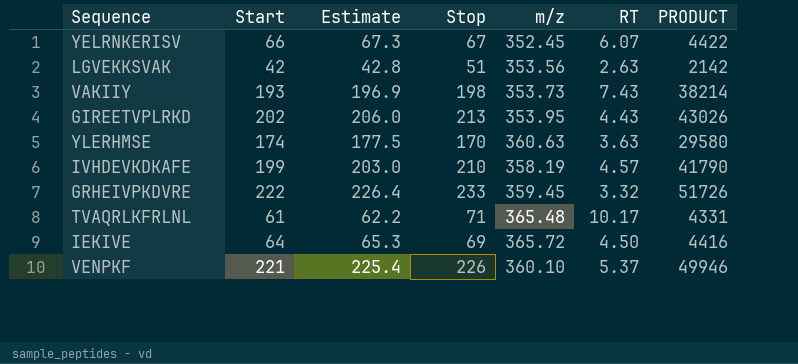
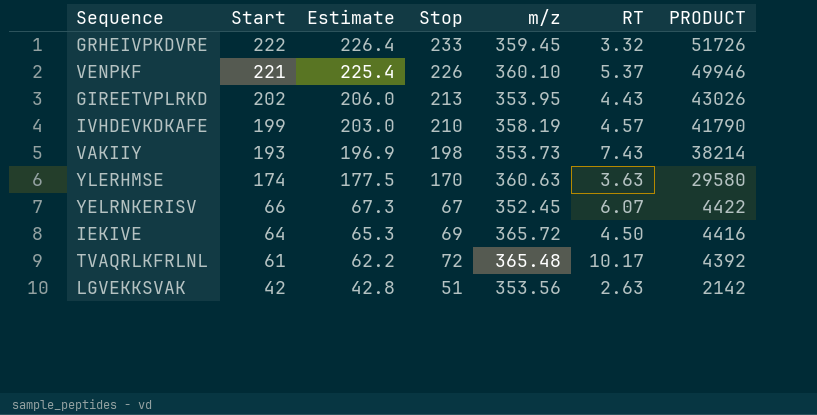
row order: none -> Start descending
TVAQRLKFRLNL | Stop: 71 -> 72
TVAQRLKFRLNL | PRODUCT: 4331 -> 4392

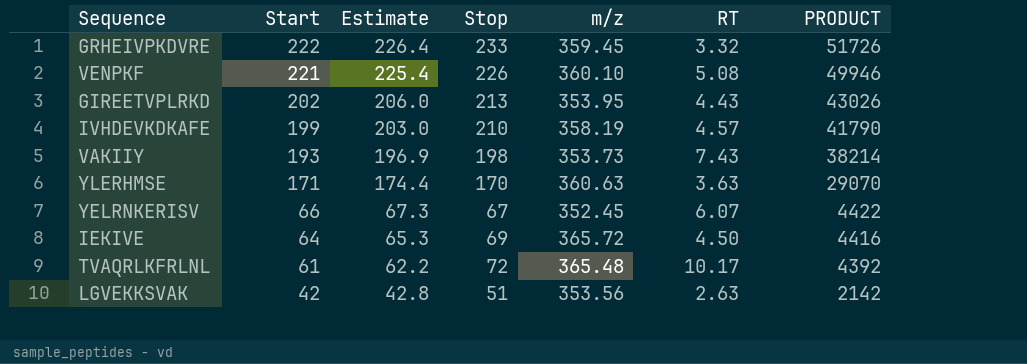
VENPKF | RT: 5.37 -> 5.08
YLERHMSE | Start: 174 -> 171
YLERHMSE | Estimate: 177.5 -> 174.4
YLERHMSE | PRODUCT: 29580 -> 29070

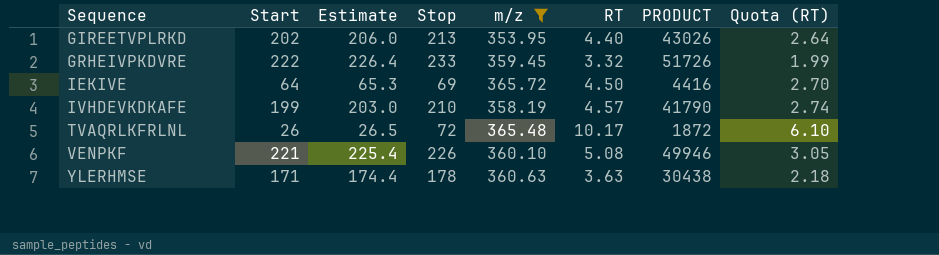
filter: none -> m/z >= 353.95
row order: Start descending -> Sequence ascending
column Quota (RT) | formula: none -> [RT] * 0.6
GIREETVPLRKD | RT: 4.43 -> 4.40
TVAQRLKFRLNL | Start: 61 -> 26
TVAQRLKFRLNL | Estimate: 62.2 -> 26.5
TVAQRLKFRLNL | PRODUCT: 4392 -> 1872
YLERHMSE | Stop: 170 -> 178
YLERHMSE | PRODUCT: 29070 -> 30438

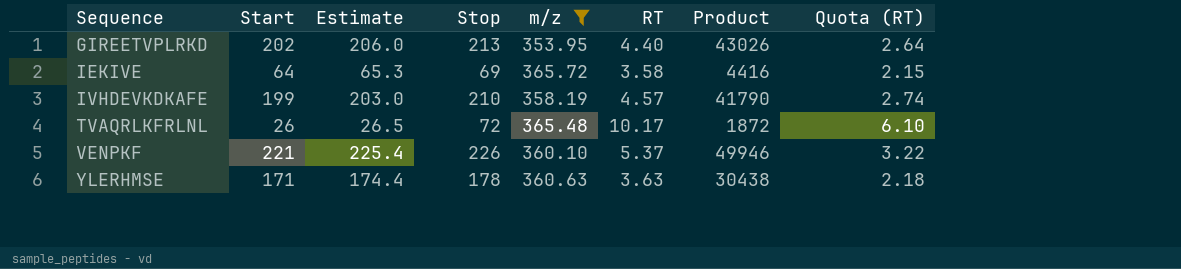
column name: PRODUCT -> Product
row GRHEIVPKDVRE: 222 | 226.4 | 233 | 359.45 | 3.32 | 51726 | 1.99 -> none
IEKIVE | RT: 4.50 -> 3.58
IEKIVE | Quota (RT): 2.70 -> 2.15
VENPKF | RT: 5.08 -> 5.37
VENPKF | Quota (RT): 3.05 -> 3.22

